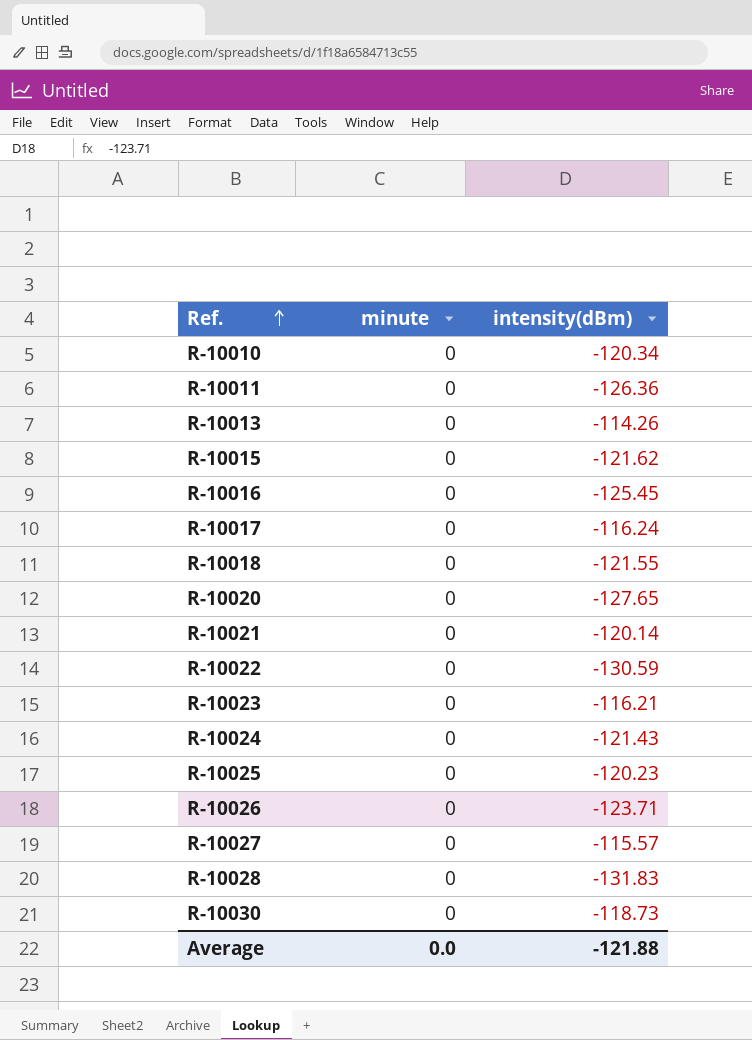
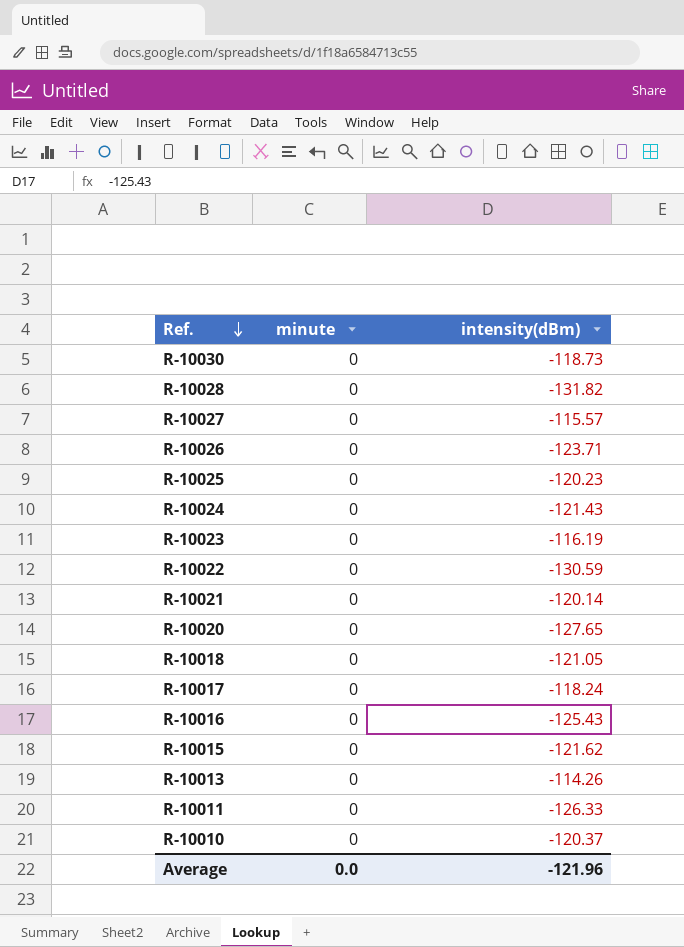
row order: Ref. ascending -> Ref. descending
R-10028 | intensity(dBm): -131.83 -> -131.82
R-10023 | intensity(dBm): -116.21 -> -116.19
R-10018 | intensity(dBm): -121.55 -> -121.05
R-10017 | intensity(dBm): -116.24 -> -118.24
R-10016 | intensity(dBm): -125.45 -> -125.43
R-10011 | intensity(dBm): -126.36 -> -126.33
R-10010 | intensity(dBm): -120.34 -> -120.37
Average | intensity(dBm): -121.88 -> -121.96

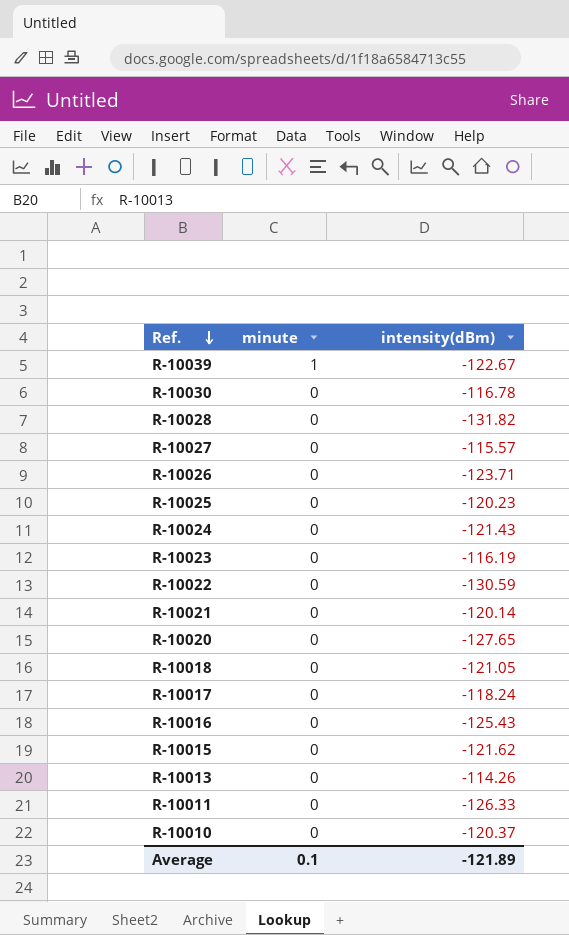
row R-10039: none -> 1 | -122.67
R-10030 | intensity(dBm): -118.73 -> -116.78
Average | minute: 0.0 -> 0.1
Average | intensity(dBm): -121.96 -> -121.89

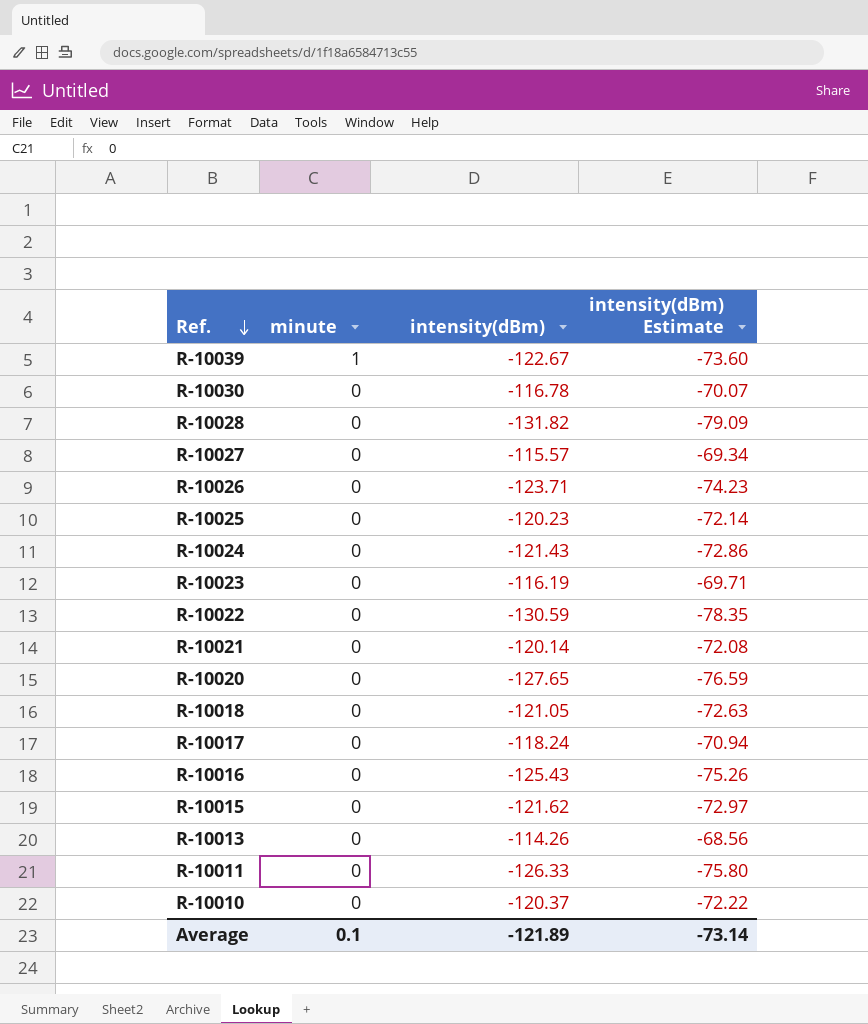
column intensity(dBm) Estimate | formula: none -> [intensity(dBm)] * 0.6

